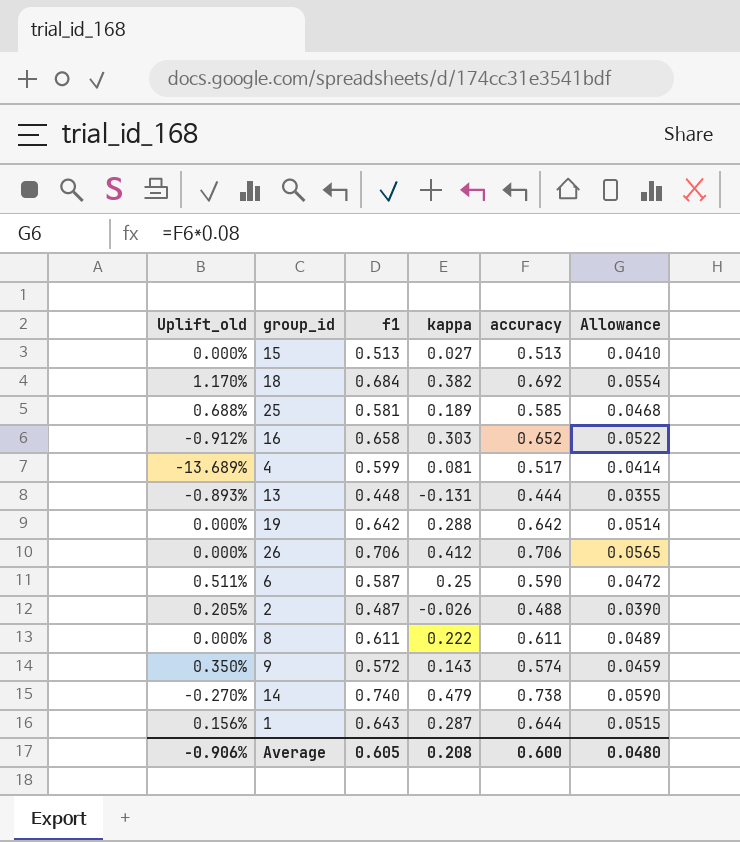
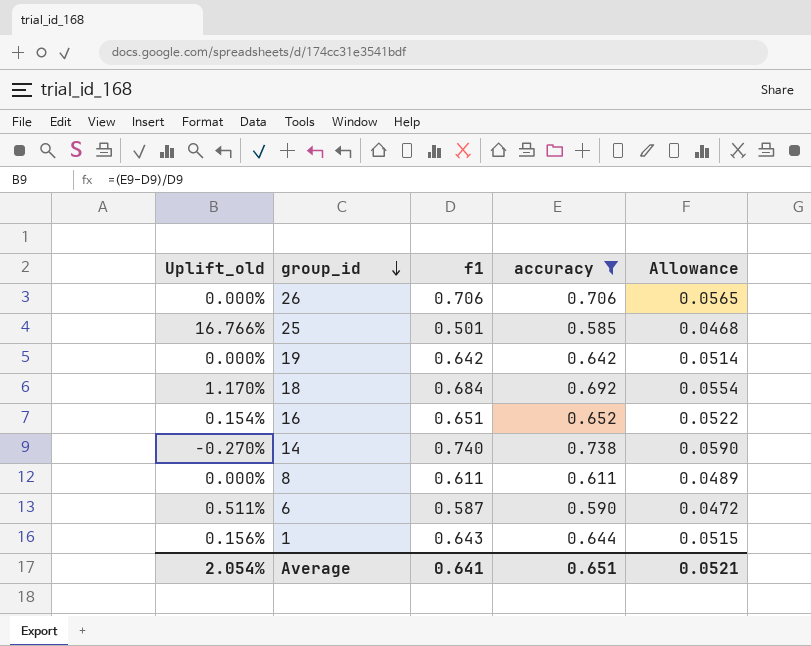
filter: none -> accuracy >= 0.585
row order: none -> group_id descending
column kappa | position: 4 -> none
25 | Uplift_old: 0.688% -> 16.766%
25 | f1: 0.581 -> 0.501
16 | Uplift_old: -0.912% -> 0.154%
16 | f1: 0.658 -> 0.651
Average | Uplift_old: -0.906% -> 2.054%
Average | f1: 0.605 -> 0.641
Average | accuracy: 0.600 -> 0.651
Average | Allowance: 0.0480 -> 0.0521

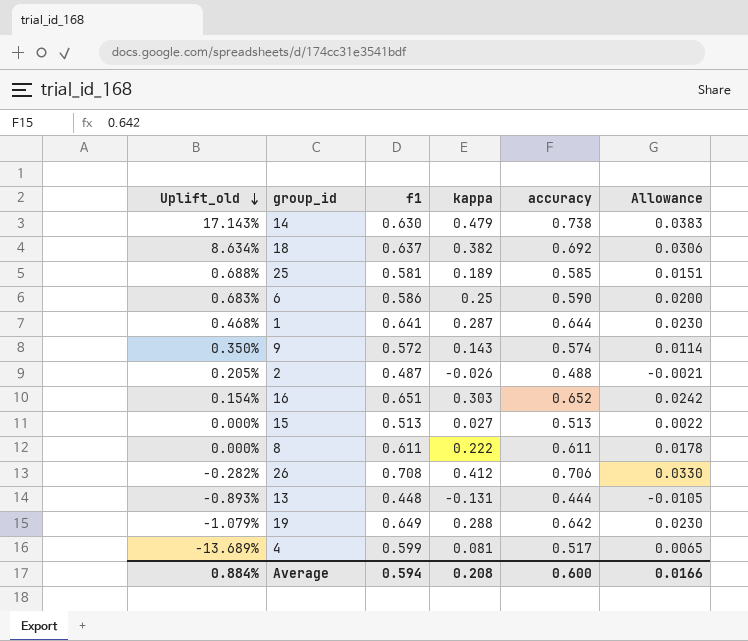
filter: accuracy >= 0.585 -> none
row order: group_id descending -> Uplift_old descending
column kappa | position: none -> 4
column Allowance | formula: [accuracy] * 0.08 -> [kappa] * 0.08
14 | Uplift_old: -0.270% -> 17.143%
14 | f1: 0.740 -> 0.630
18 | Uplift_old: 1.170% -> 8.634%
18 | f1: 0.684 -> 0.637
25 | Uplift_old: 16.766% -> 0.688%
25 | f1: 0.501 -> 0.581
6 | Uplift_old: 0.511% -> 0.683%
6 | f1: 0.587 -> 0.586
1 | Uplift_old: 0.156% -> 0.468%
1 | f1: 0.643 -> 0.641
26 | Uplift_old: 0.000% -> -0.282%
26 | f1: 0.706 -> 0.708
19 | Uplift_old: 0.000% -> -1.079%
19 | f1: 0.642 -> 0.649
Average | Uplift_old: 2.054% -> 0.884%
Average | f1: 0.641 -> 0.594
Average | accuracy: 0.651 -> 0.600
Average | Allowance: 0.0521 -> 0.0166

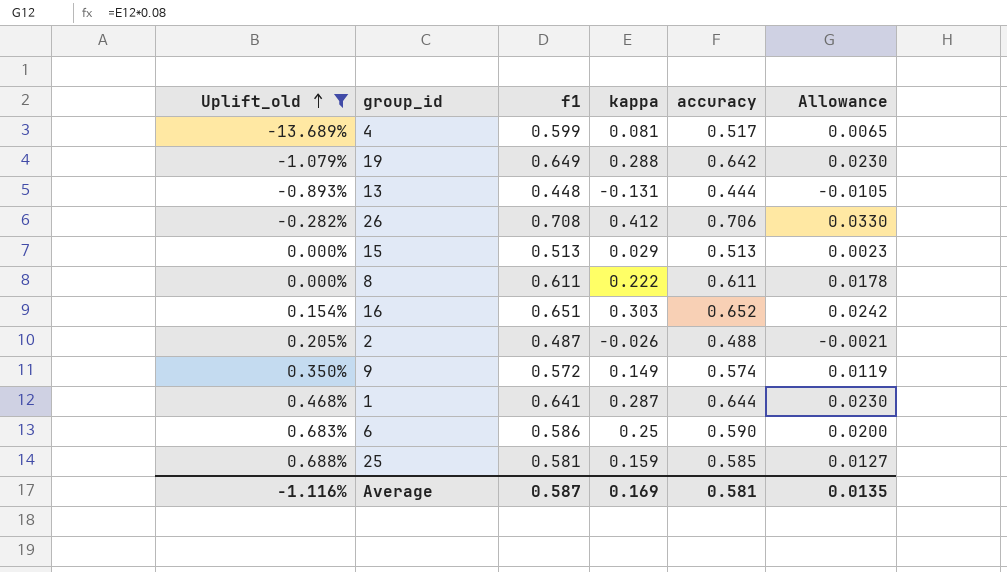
filter: none -> Uplift_old <= 0.688%
row order: Uplift_old descending -> Uplift_old ascending
15 | kappa: 0.027 -> 0.029
15 | Allowance: 0.0022 -> 0.0023
9 | kappa: 0.143 -> 0.149
9 | Allowance: 0.0114 -> 0.0119
25 | kappa: 0.189 -> 0.159
25 | Allowance: 0.0151 -> 0.0127
Average | Uplift_old: 0.884% -> -1.116%
Average | f1: 0.594 -> 0.587
Average | kappa: 0.208 -> 0.169
Average | accuracy: 0.600 -> 0.581
Average | Allowance: 0.0166 -> 0.0135

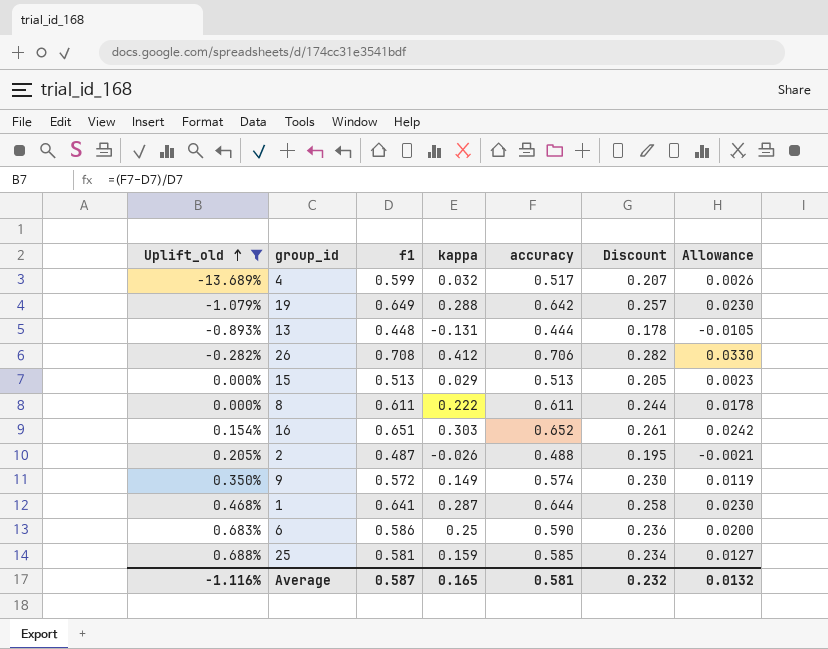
column Discount | formula: none -> [accuracy] * 0.4
4 | kappa: 0.081 -> 0.032
4 | Allowance: 0.0065 -> 0.0026
Average | kappa: 0.169 -> 0.165
Average | Allowance: 0.0135 -> 0.0132

